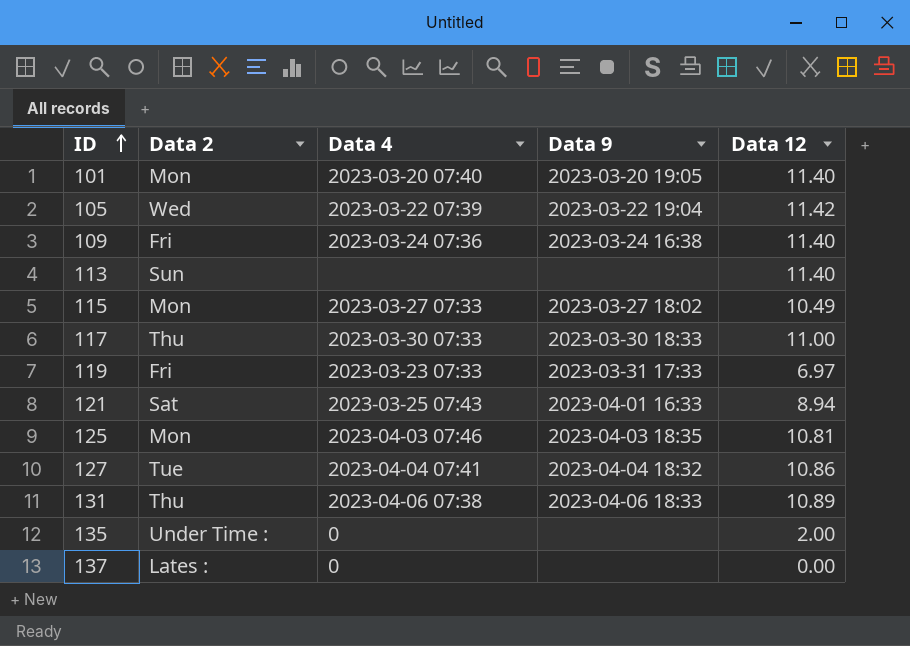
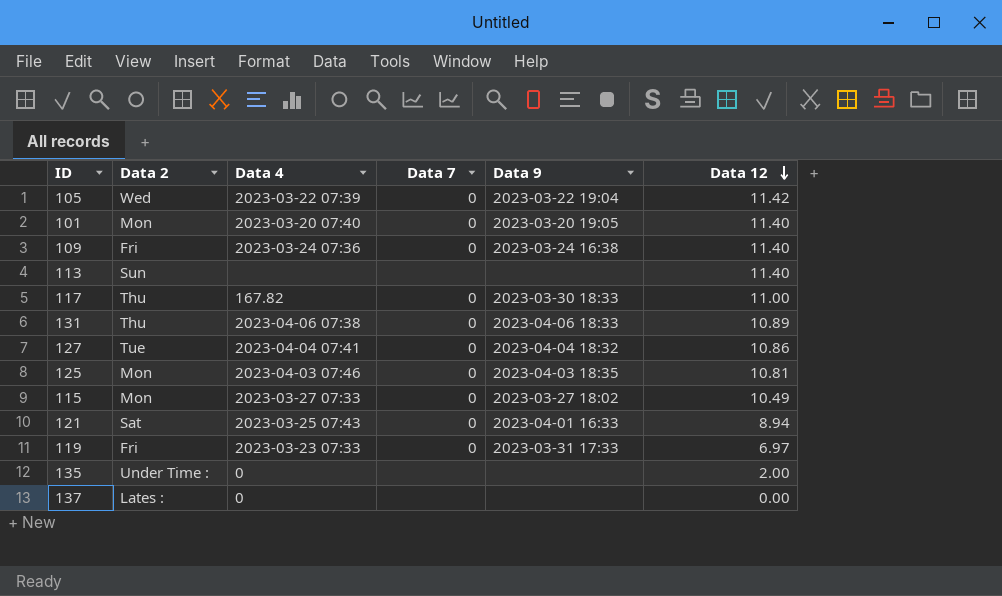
row order: ID ascending -> Data 12 descending
column Data 7 | position: none -> 4
117 | Data 4: 2023-03-30 07:33 -> 167.82

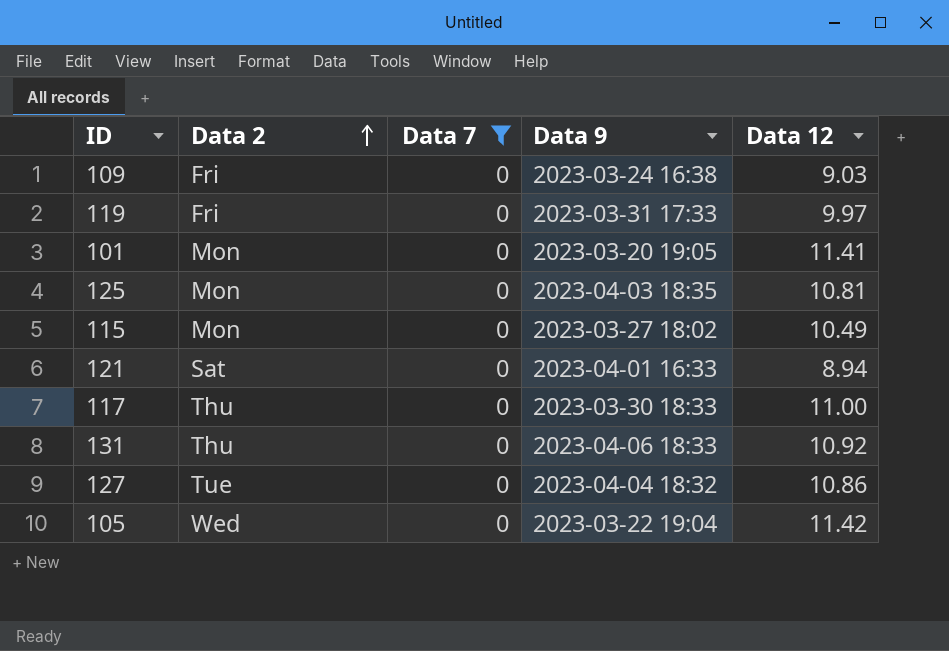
filter: none -> Data 7 = 0
row order: Data 12 descending -> Data 2 ascending
column Data 4 | position: 3 -> none
109 | Data 12: 11.40 -> 9.03
119 | Data 12: 6.97 -> 9.97
101 | Data 12: 11.40 -> 11.41
131 | Data 12: 10.89 -> 10.92

